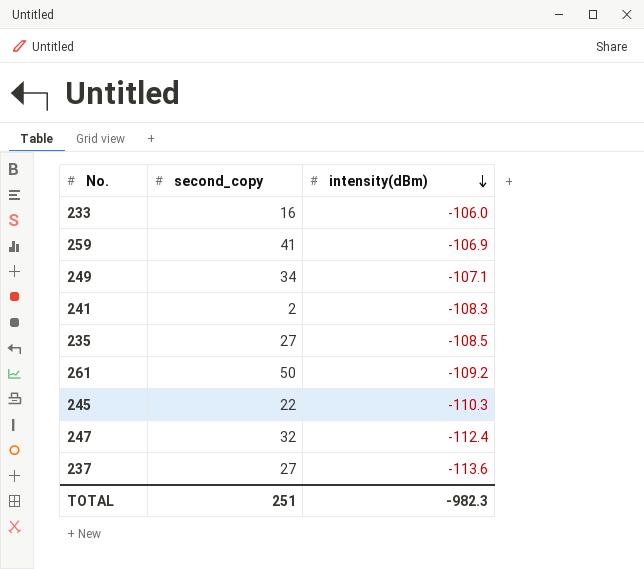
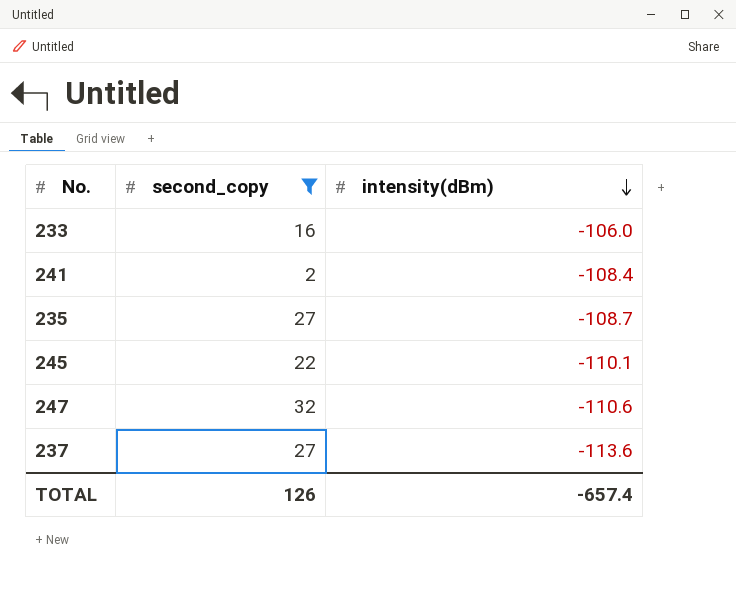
filter: none -> second_copy <= 32
241 | intensity(dBm): -108.3 -> -108.4
235 | intensity(dBm): -108.5 -> -108.7
245 | intensity(dBm): -110.3 -> -110.1
247 | intensity(dBm): -112.4 -> -110.6
TOTAL | second_copy: 251 -> 126
TOTAL | intensity(dBm): -982.3 -> -657.4

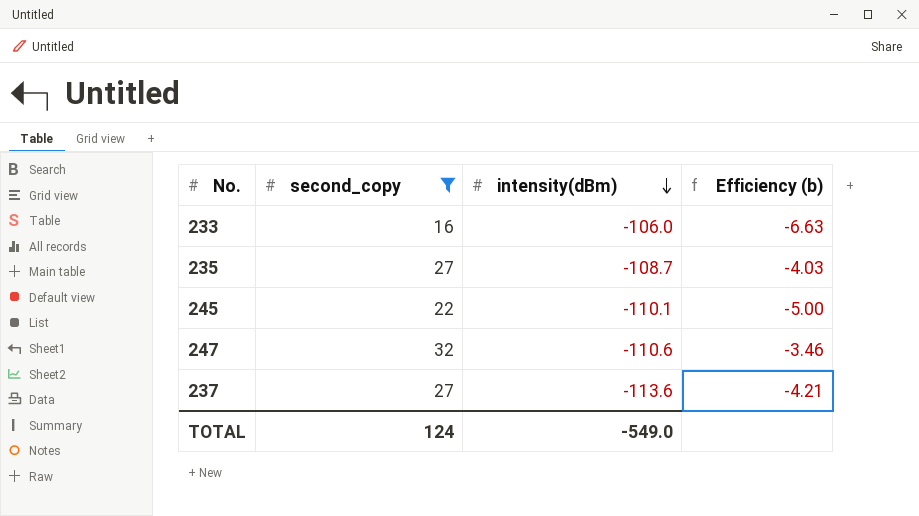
column Efficiency (b) | formula: none -> [intensity(dBm)] / [second_copy]
row 241: 2 | -108.4 -> none
TOTAL | second_copy: 126 -> 124
TOTAL | intensity(dBm): -657.4 -> -549.0

